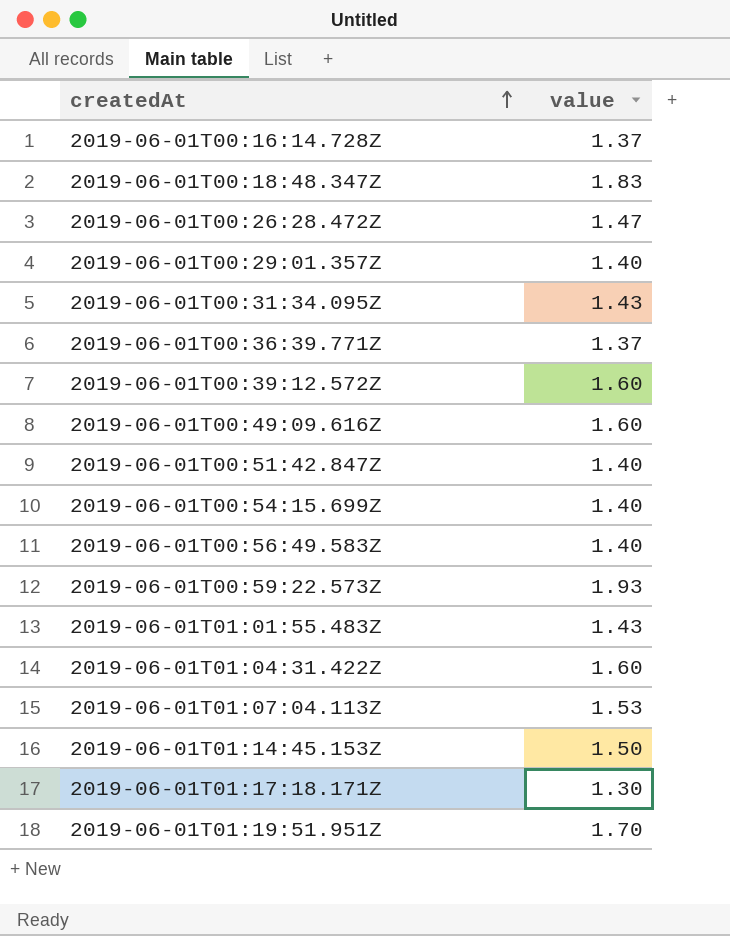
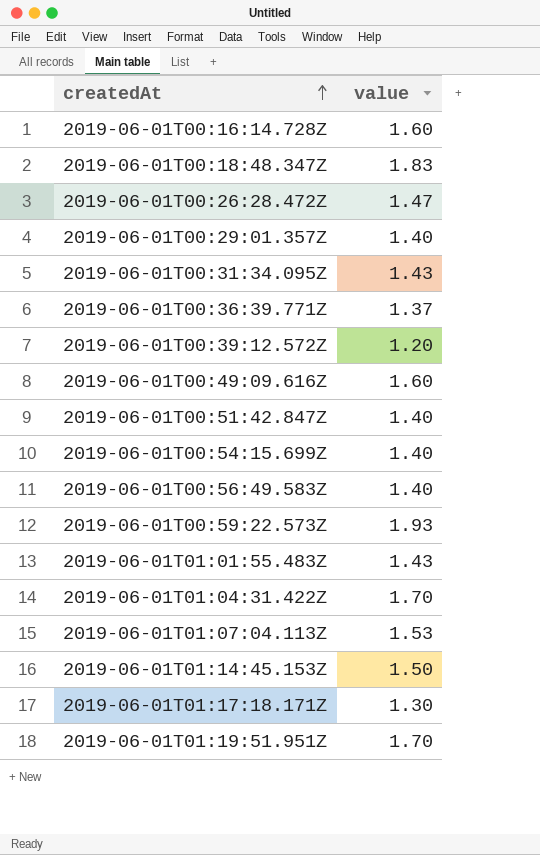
2019-06-01T00:16:14.728Z | value: 1.37 -> 1.60
2019-06-01T00:39:12.572Z | value: 1.60 -> 1.20
2019-06-01T01:04:31.422Z | value: 1.60 -> 1.70

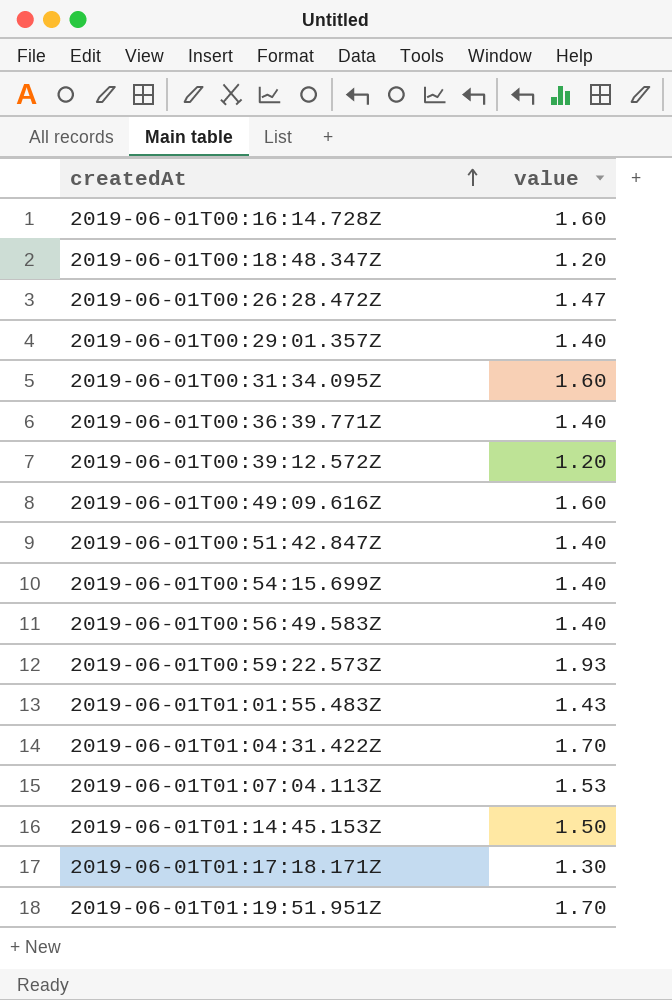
2019-06-01T00:18:48.347Z | value: 1.83 -> 1.20
2019-06-01T00:31:34.095Z | value: 1.43 -> 1.60
2019-06-01T00:36:39.771Z | value: 1.37 -> 1.40

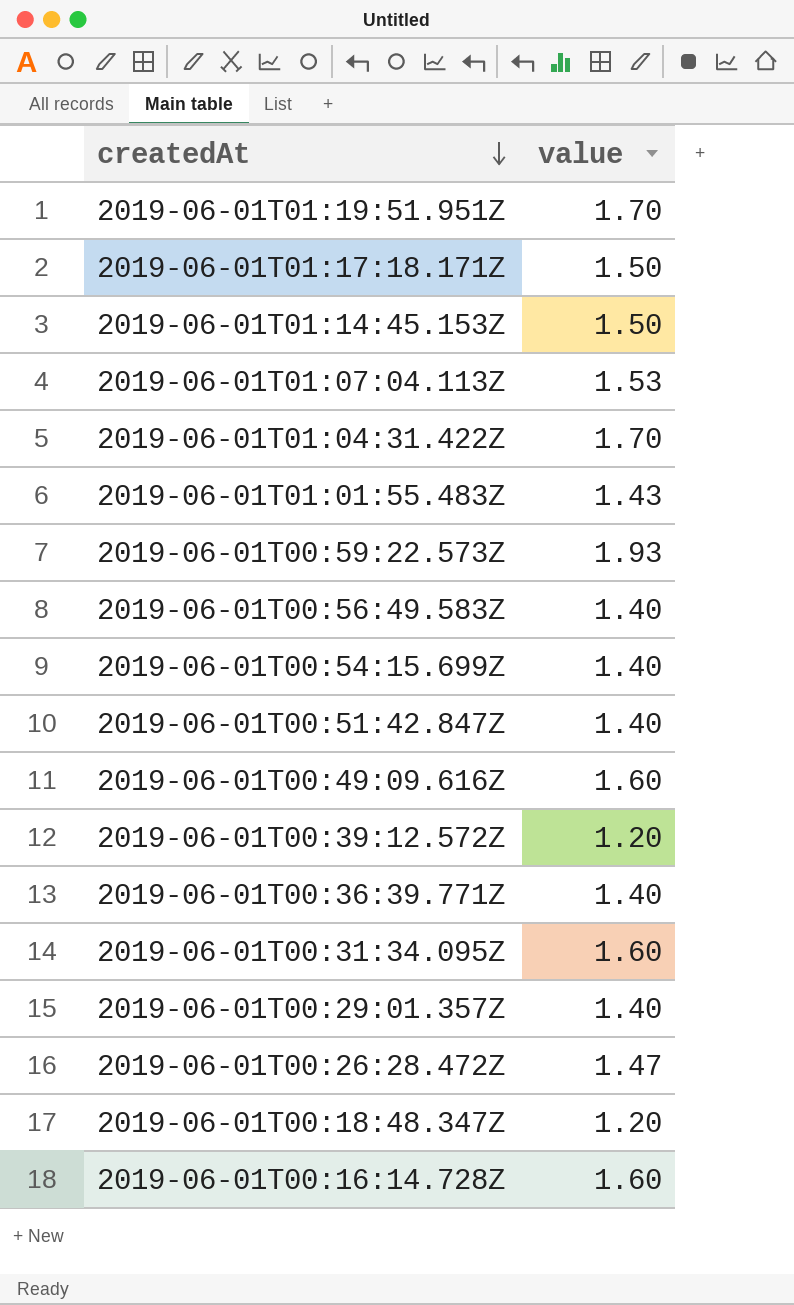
row order: createdAt ascending -> createdAt descending
2019-06-01T01:17:18.171Z | value: 1.30 -> 1.50

